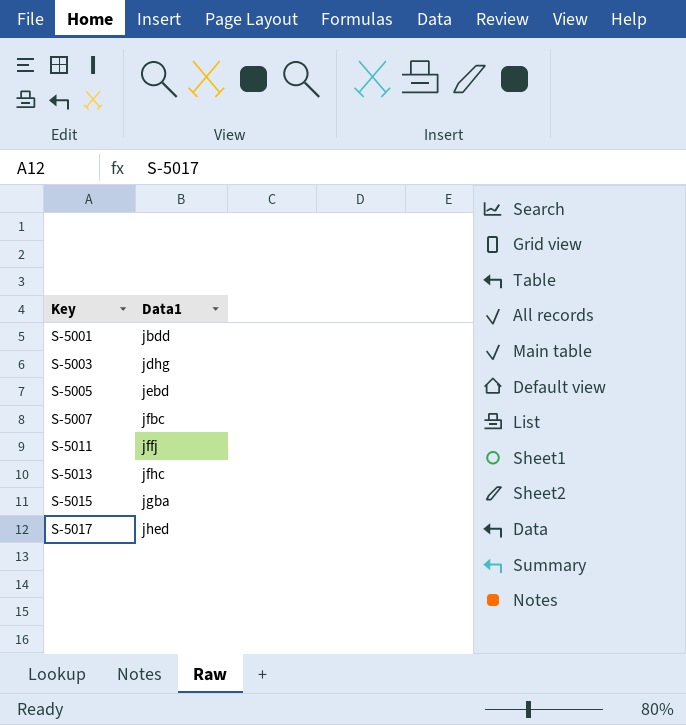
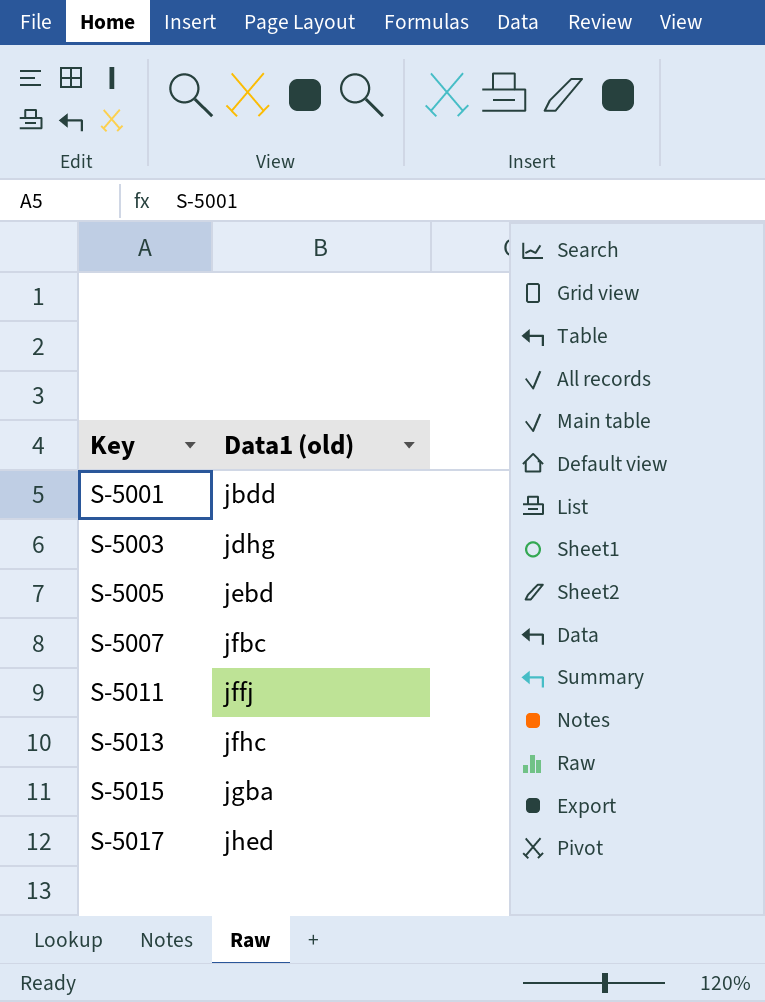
column name: Data1 -> Data1 (old)

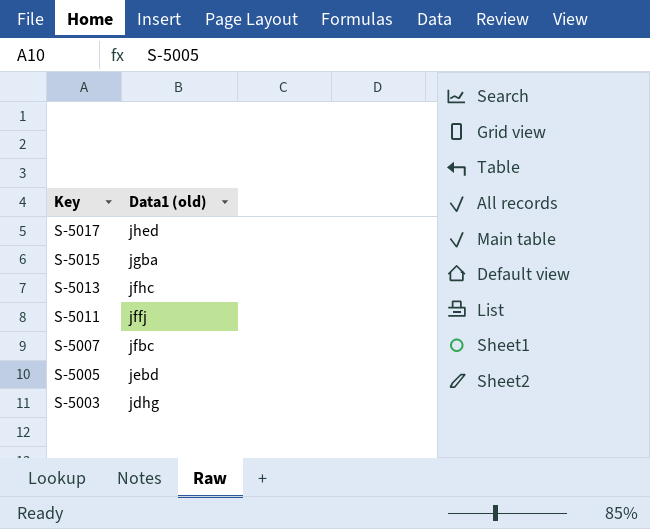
row order: Key ascending -> Key descending
row S-5001: jbdd -> none

